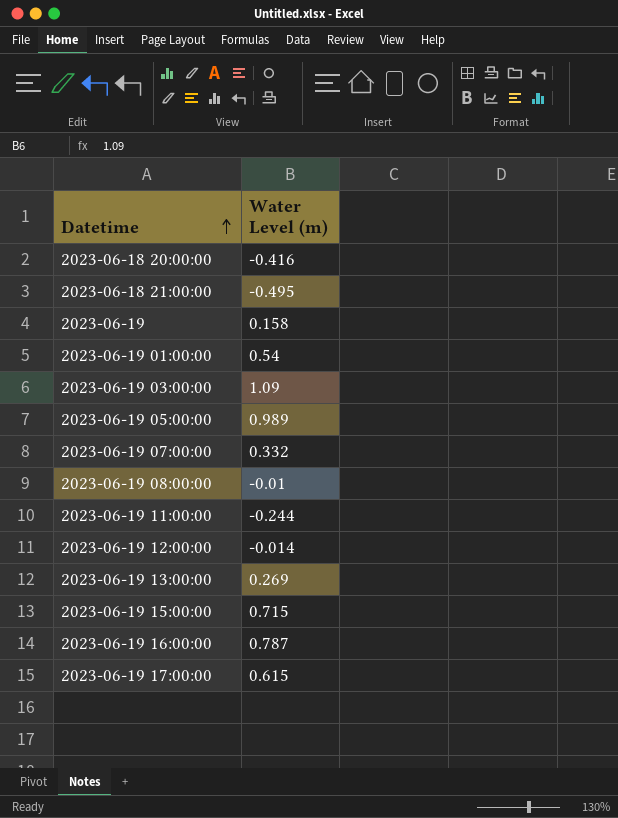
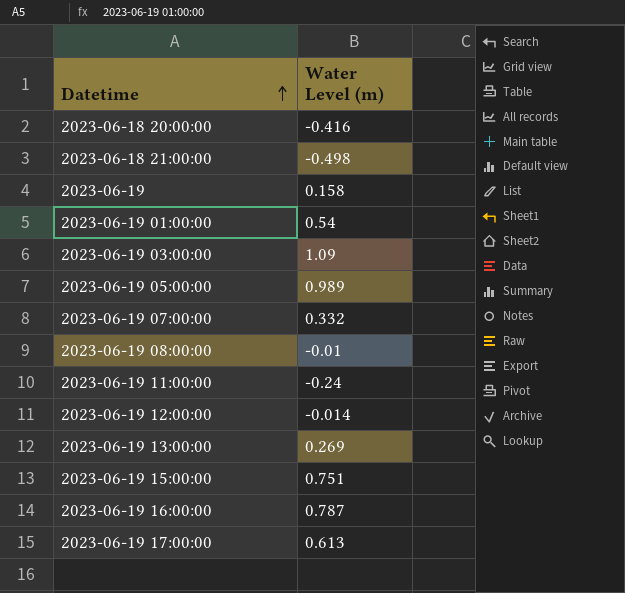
2023-06-18 21:00:00 | Water Level (m): -0.495 -> -0.498
2023-06-19 11:00:00 | Water Level (m): -0.244 -> -0.24
2023-06-19 15:00:00 | Water Level (m): 0.715 -> 0.751
2023-06-19 17:00:00 | Water Level (m): 0.615 -> 0.613

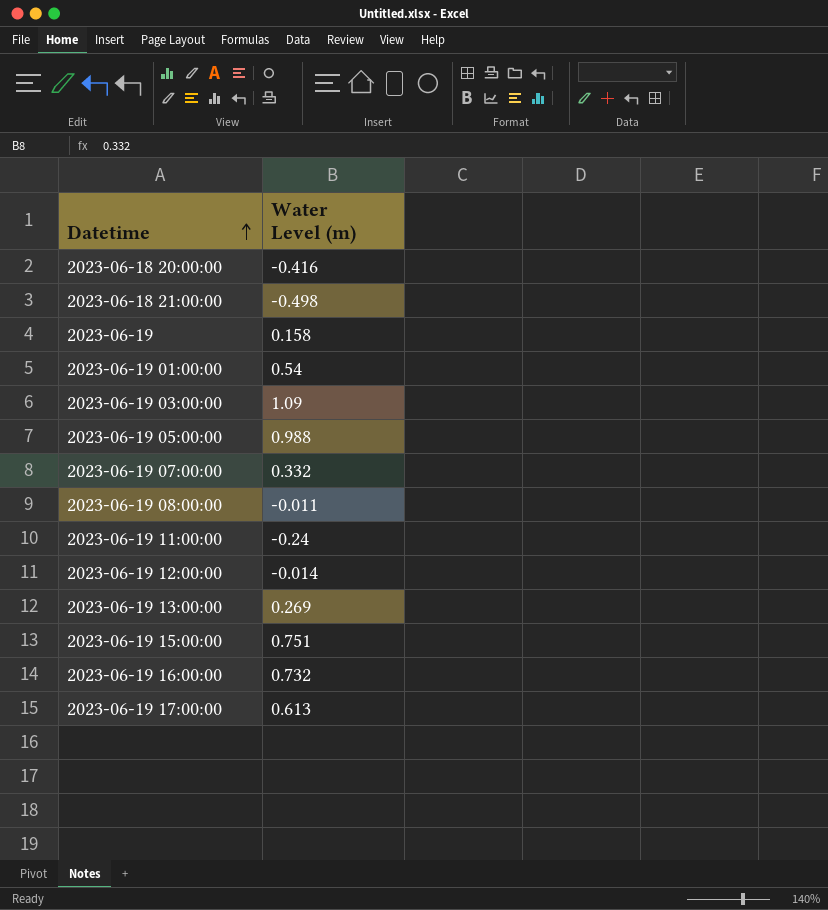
2023-06-19 05:00:00 | Water Level (m): 0.989 -> 0.988
2023-06-19 08:00:00 | Water Level (m): -0.01 -> -0.011
2023-06-19 16:00:00 | Water Level (m): 0.787 -> 0.732

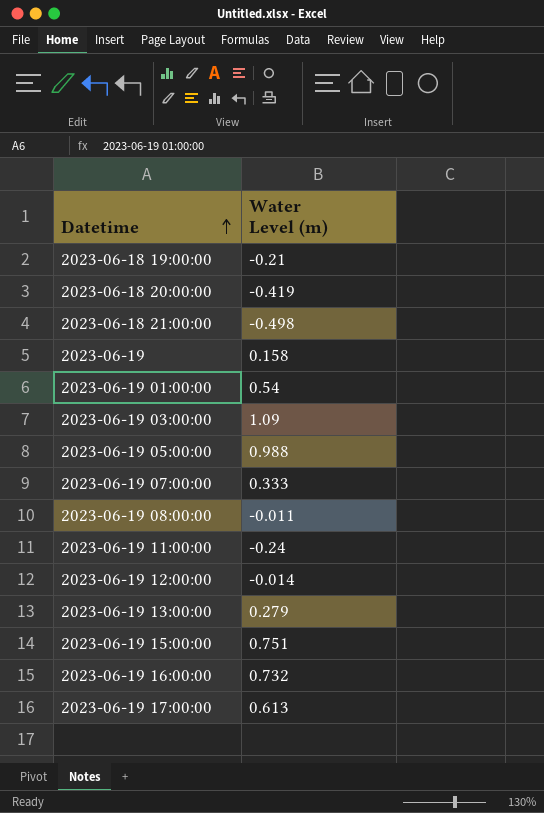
row 2023-06-18 19:00:00: none -> -0.21
2023-06-18 20:00:00 | Water Level (m): -0.416 -> -0.419
2023-06-19 07:00:00 | Water Level (m): 0.332 -> 0.333
2023-06-19 13:00:00 | Water Level (m): 0.269 -> 0.279

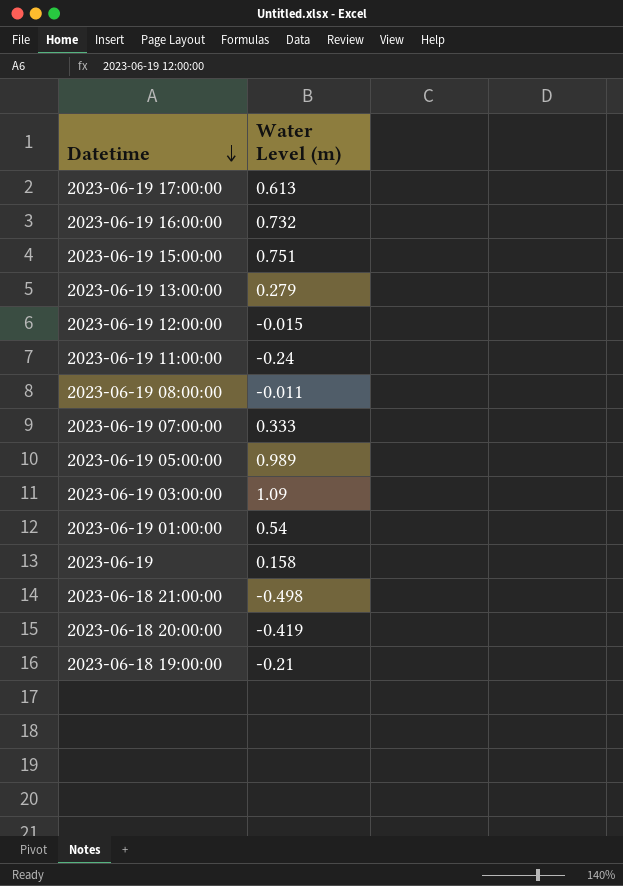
row order: Datetime ascending -> Datetime descending
2023-06-19 12:00:00 | Water Level (m): -0.014 -> -0.015
2023-06-19 05:00:00 | Water Level (m): 0.988 -> 0.989

